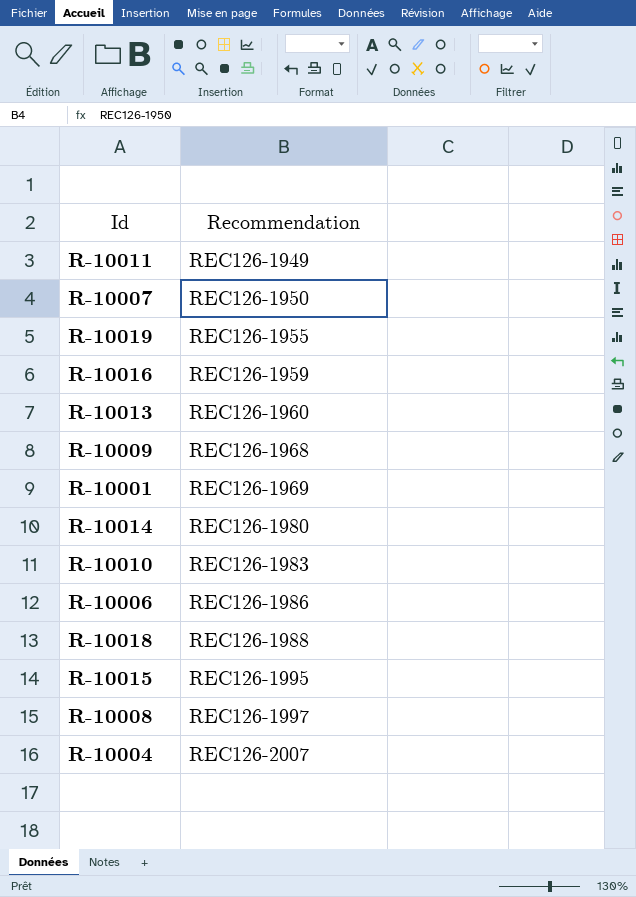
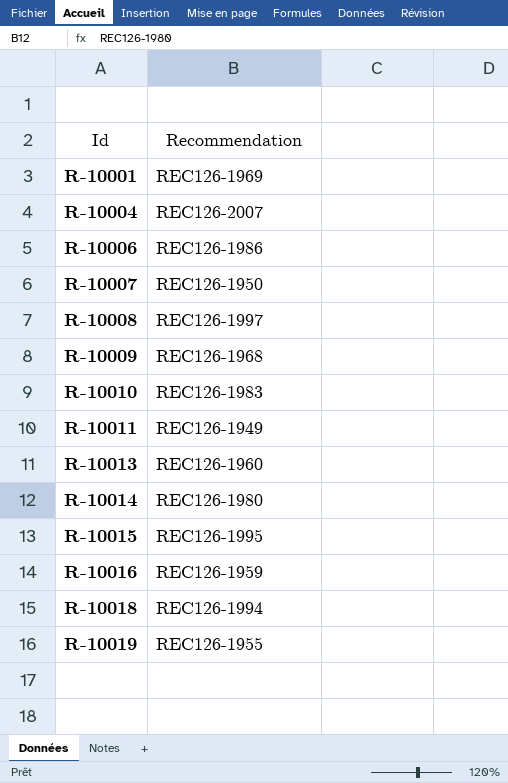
row order: Recommendation ascending -> Id ascending
R-10018 | Recommendation: REC126-1988 -> REC126-1994

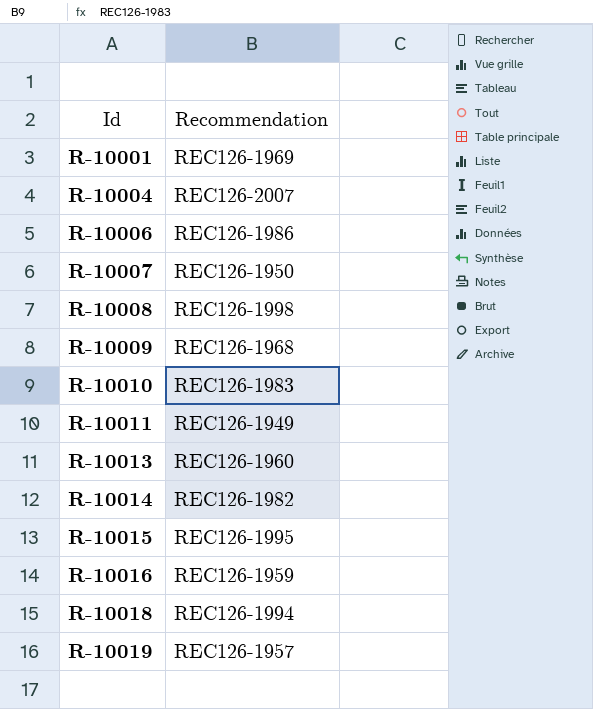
R-10008 | Recommendation: REC126-1997 -> REC126-1998
R-10014 | Recommendation: REC126-1980 -> REC126-1982
R-10019 | Recommendation: REC126-1955 -> REC126-1957

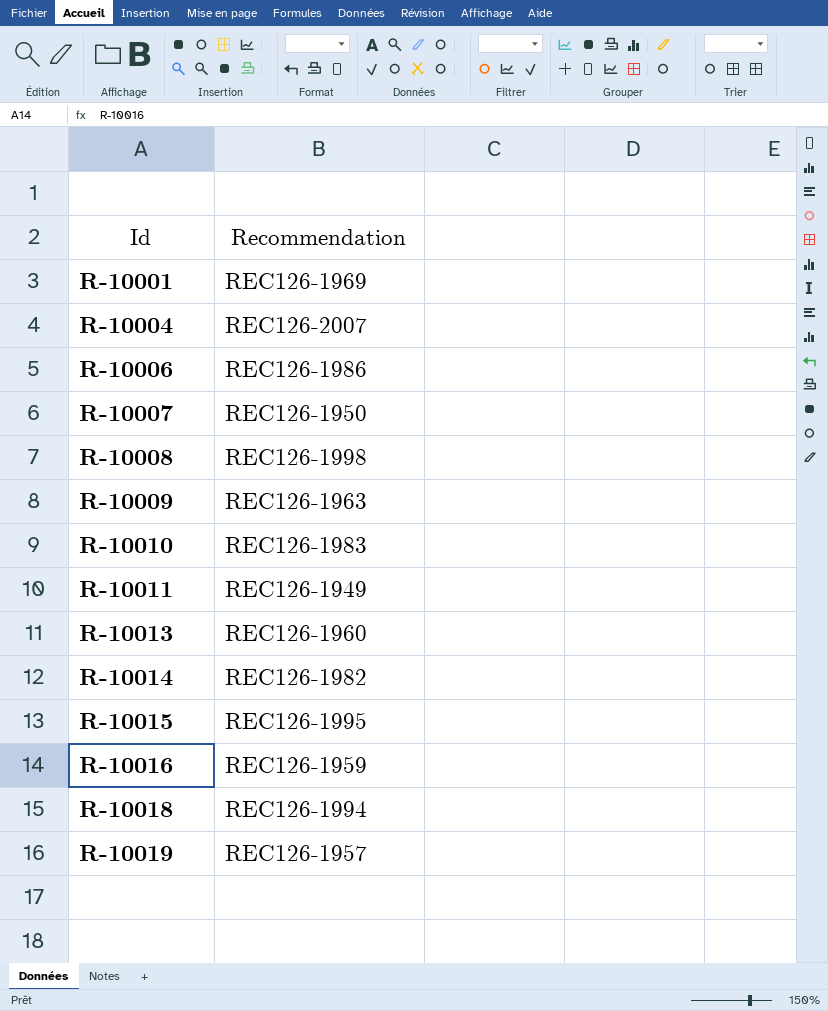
R-10009 | Recommendation: REC126-1968 -> REC126-1963

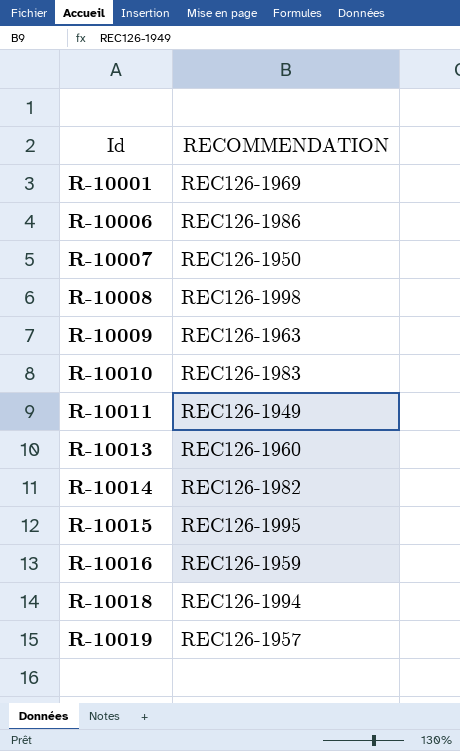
column name: Recommendation -> RECOMMENDATION
row R-10004: REC126-2007 -> none

